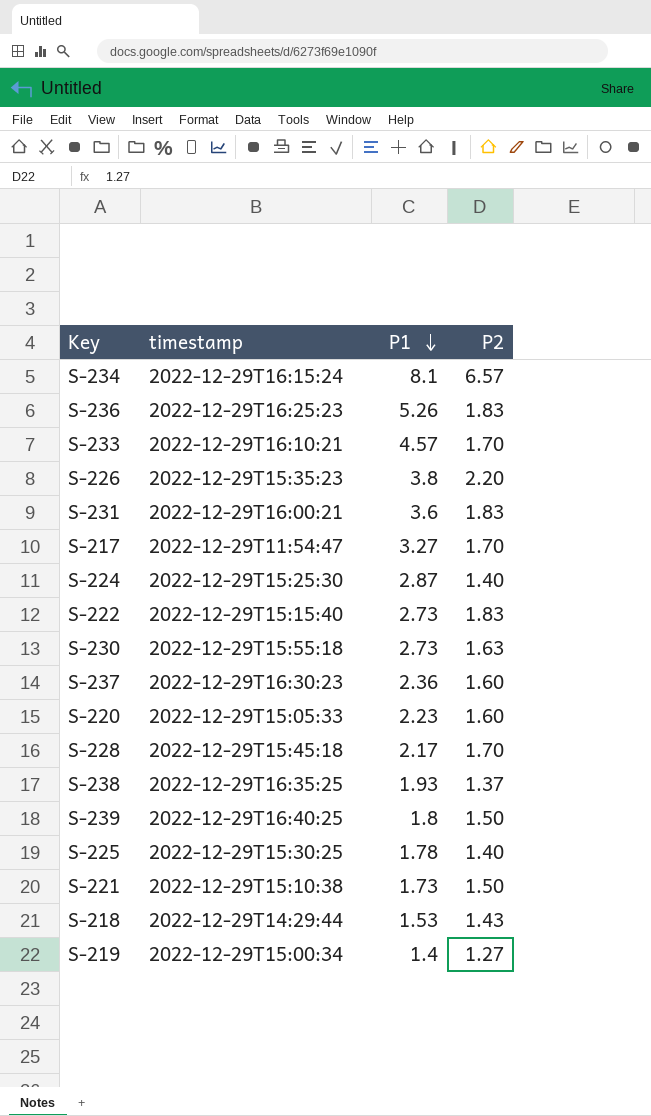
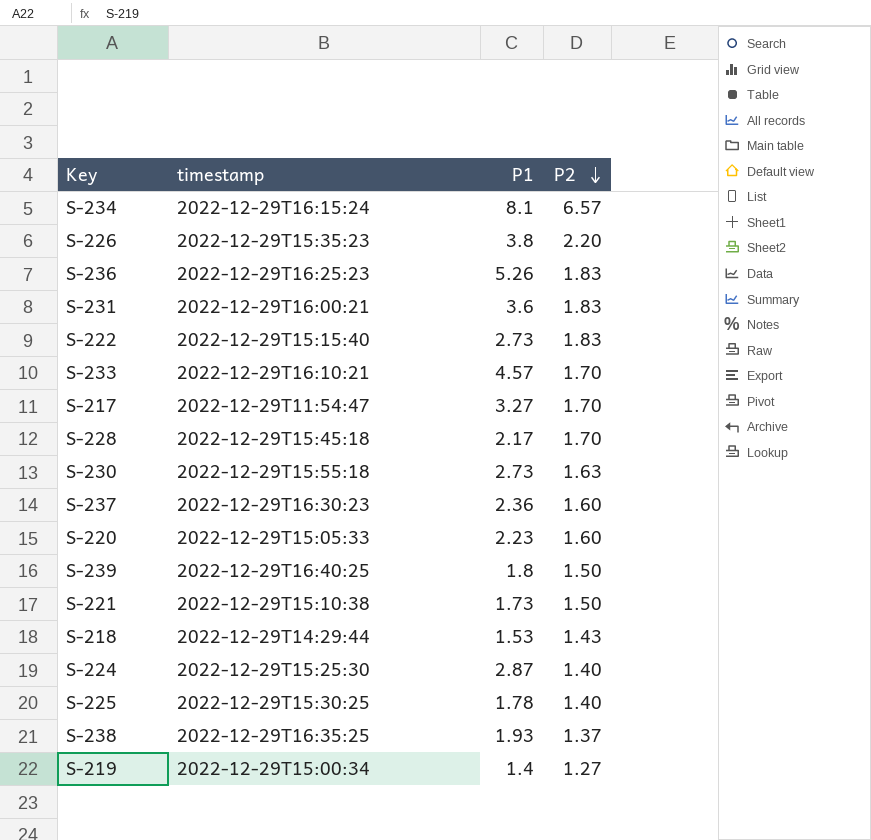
row order: P1 descending -> P2 descending

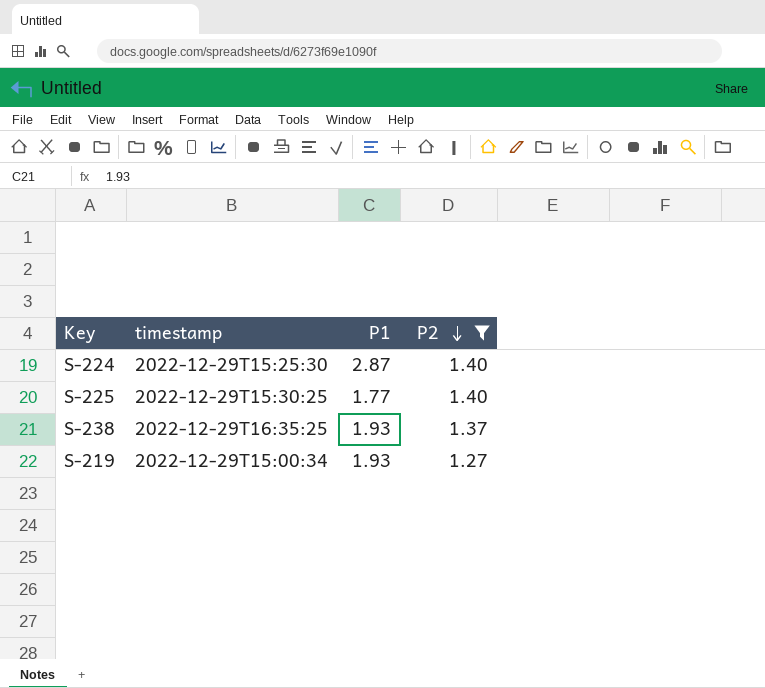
filter: none -> P2 <= 1.40
S-225 | P1: 1.78 -> 1.77
S-219 | P1: 1.4 -> 1.93

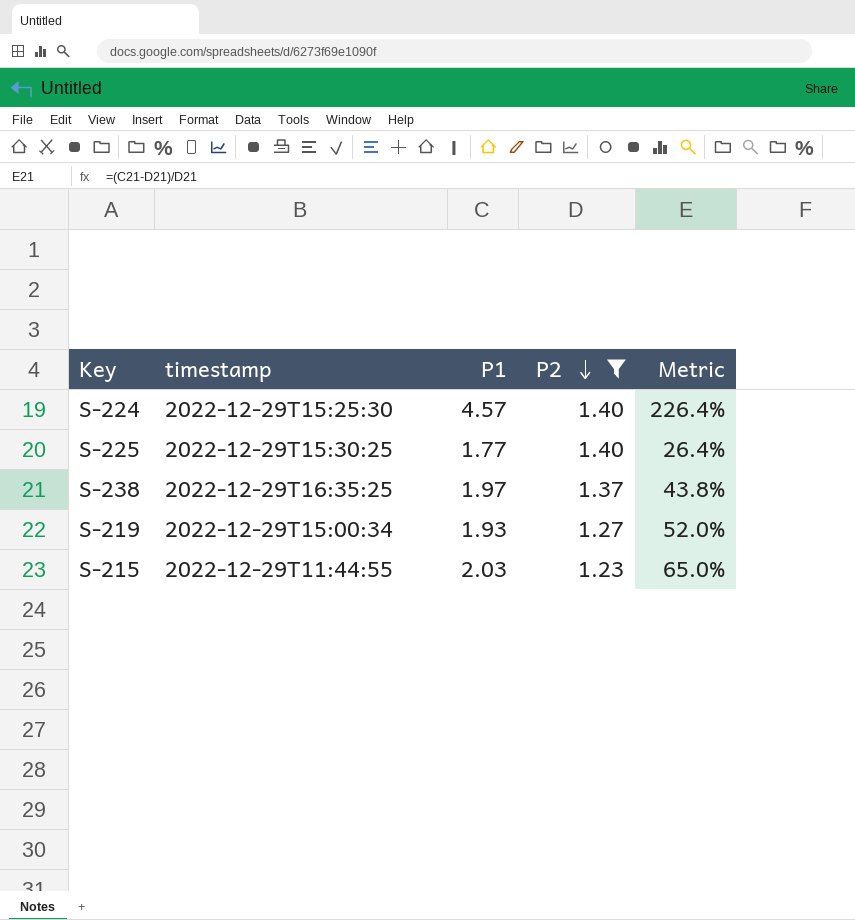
column Metric | formula: none -> ([P1] - [P2]) / [P2]
S-224 | P1: 2.87 -> 4.57
S-238 | P1: 1.93 -> 1.97
row S-215: none -> 2022-12-29T11:44:55 | 2.03 | 1.23 | 65.0%

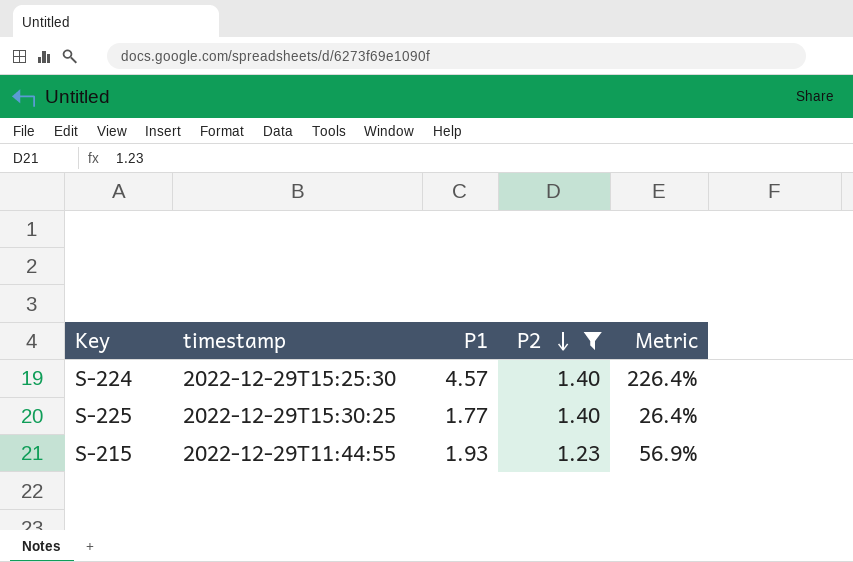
row S-238: 2022-12-29T16:35:25 | 1.97 | 1.37 | 43.8% -> none
row S-219: 2022-12-29T15:00:34 | 1.93 | 1.27 | 52.0% -> none
S-215 | P1: 2.03 -> 1.93
S-215 | Metric: 65.0% -> 56.9%

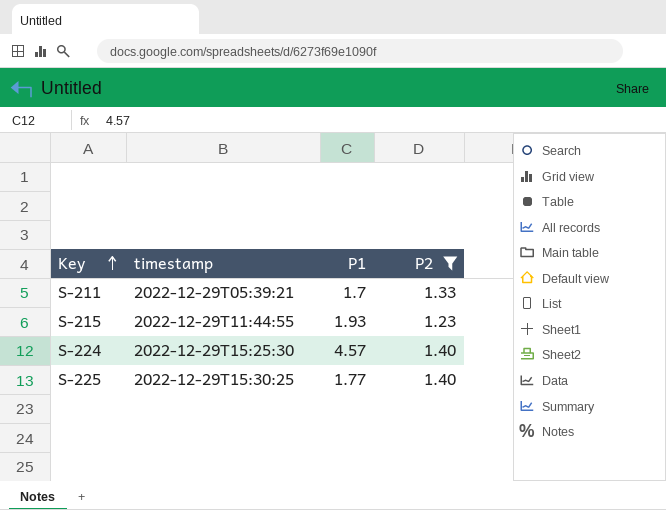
row order: P2 descending -> Key ascending
column Metric | formula: ([P1] - [P2]) / [P2] -> none
row S-211: none -> 2022-12-29T05:39:21 | 1.7 | 1.33

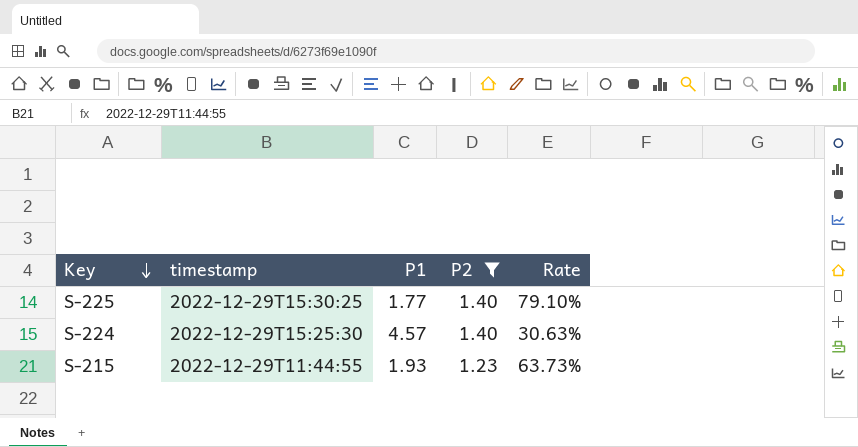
row order: Key ascending -> Key descending
column Rate | formula: none -> [P2] / [P1]
row S-211: 2022-12-29T05:39:21 | 1.7 | 1.33 -> none

